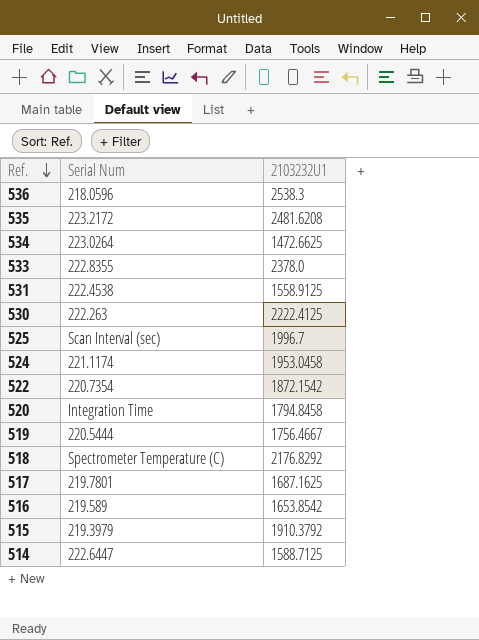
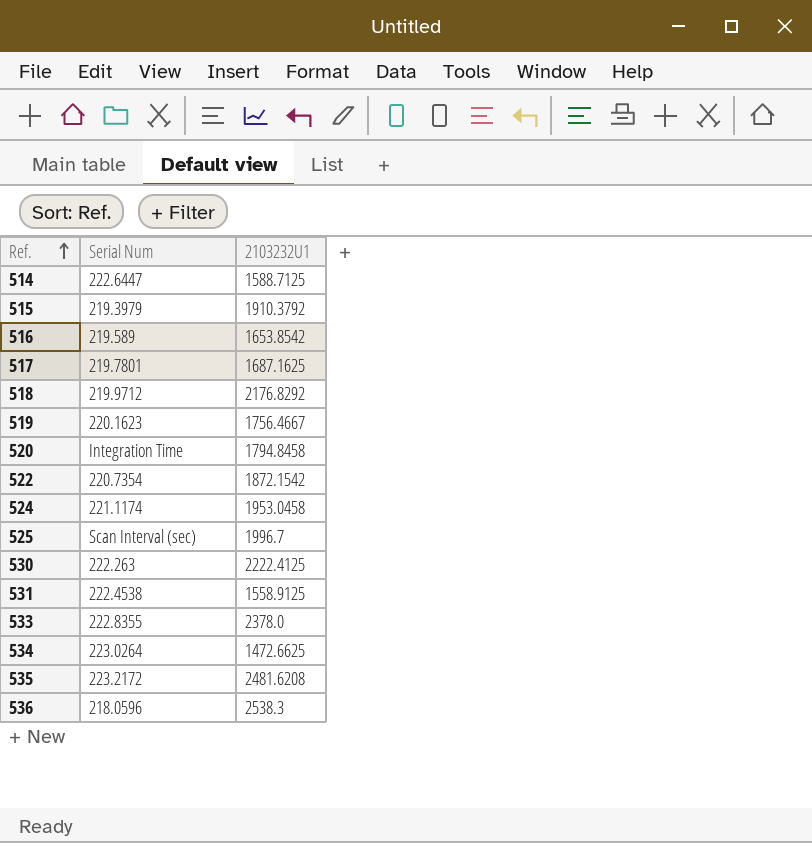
row order: Ref. descending -> Ref. ascending
518 | Serial Num: Spectrometer Temperature (C) -> 219.9712
519 | Serial Num: 220.5444 -> 220.1623

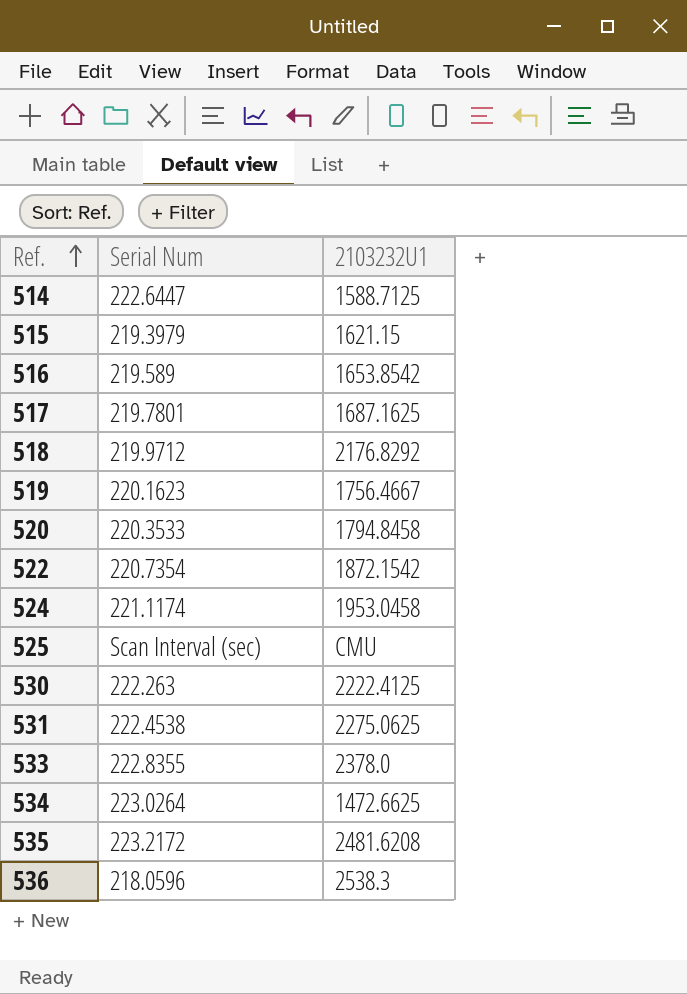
515 | 2103232U1: 1910.3792 -> 1621.15
520 | Serial Num: Integration Time -> 220.3533
525 | 2103232U1: 1996.7 -> CMU
531 | 2103232U1: 1558.9125 -> 2275.0625

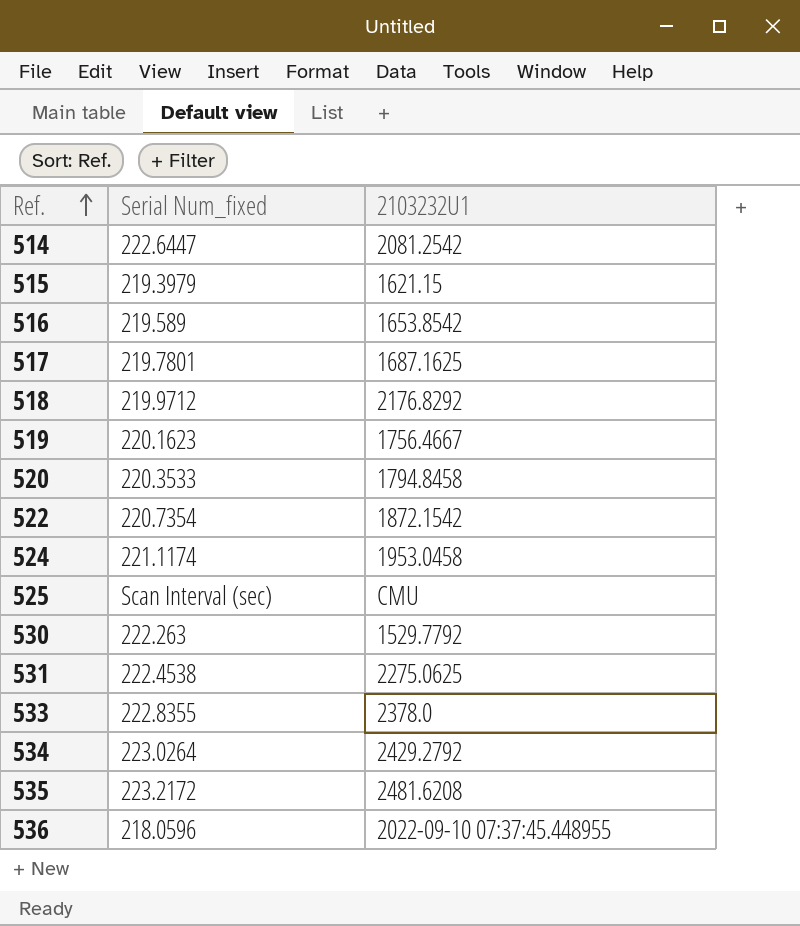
column name: Serial Num -> Serial Num_fixed
514 | 2103232U1: 1588.7125 -> 2081.2542
530 | 2103232U1: 2222.4125 -> 1529.7792
534 | 2103232U1: 1472.6625 -> 2429.2792
536 | 2103232U1: 2538.3 -> 2022-09-10 07:37:45.448955

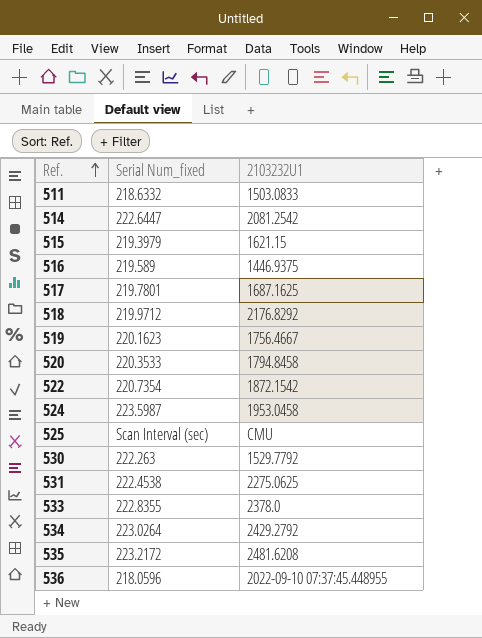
row 511: none -> 218.6332 | 1503.0833
516 | 2103232U1: 1653.8542 -> 1446.9375
524 | Serial Num_fixed: 221.1174 -> 223.5987

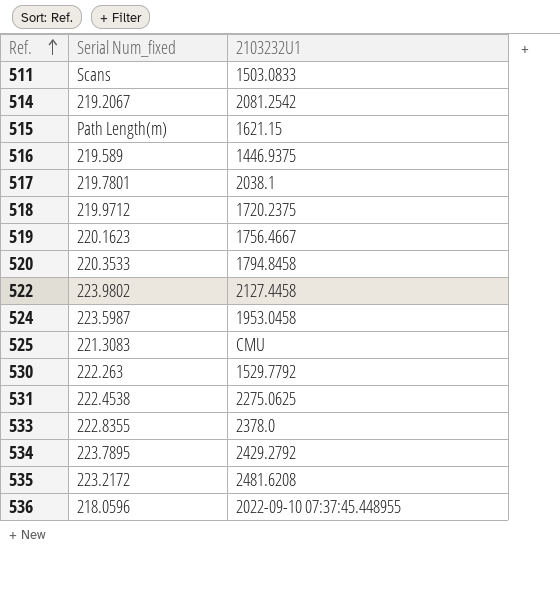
511 | Serial Num_fixed: 218.6332 -> Scans
514 | Serial Num_fixed: 222.6447 -> 219.2067
515 | Serial Num_fixed: 219.3979 -> Path Length(m)
517 | 2103232U1: 1687.1625 -> 2038.1
518 | 2103232U1: 2176.8292 -> 1720.2375
522 | Serial Num_fixed: 220.7354 -> 223.9802
522 | 2103232U1: 1872.1542 -> 2127.4458
525 | Serial Num_fixed: Scan Interval (sec) -> 221.3083
534 | Serial Num_fixed: 223.0264 -> 223.7895

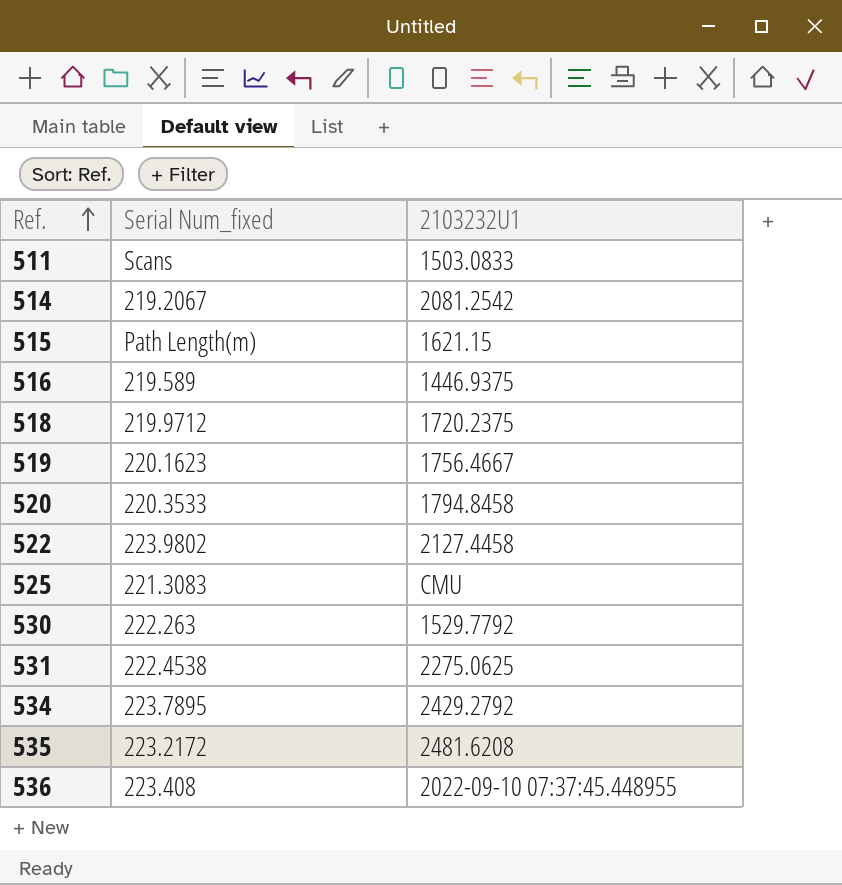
row 517: 219.7801 | 2038.1 -> none
row 524: 223.5987 | 1953.0458 -> none
row 533: 222.8355 | 2378.0 -> none
536 | Serial Num_fixed: 218.0596 -> 223.408

